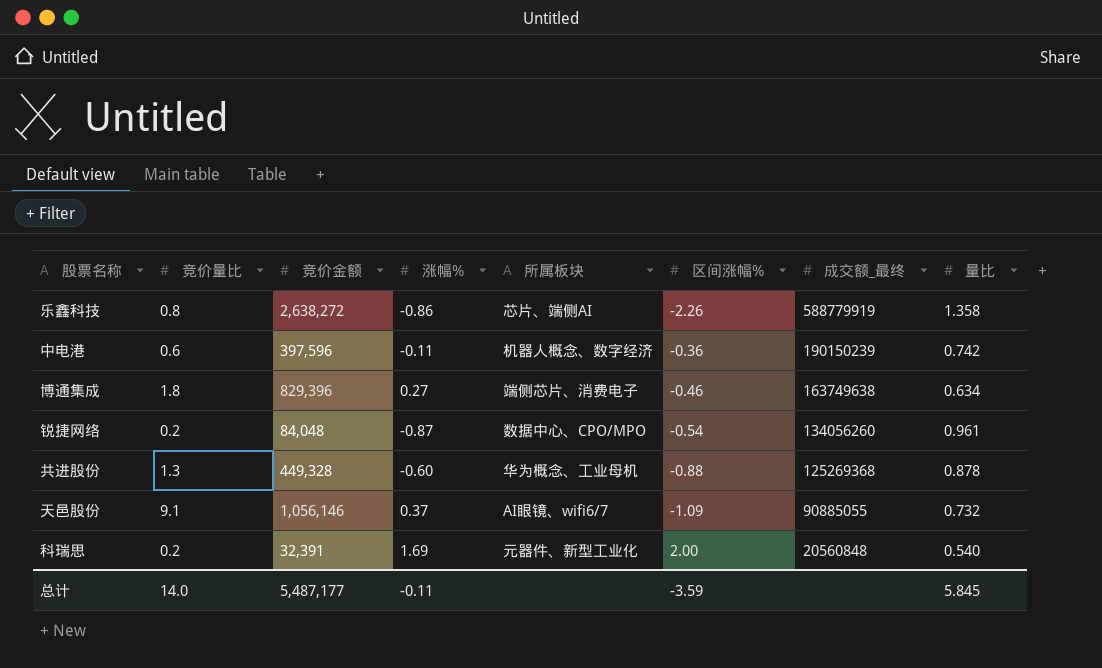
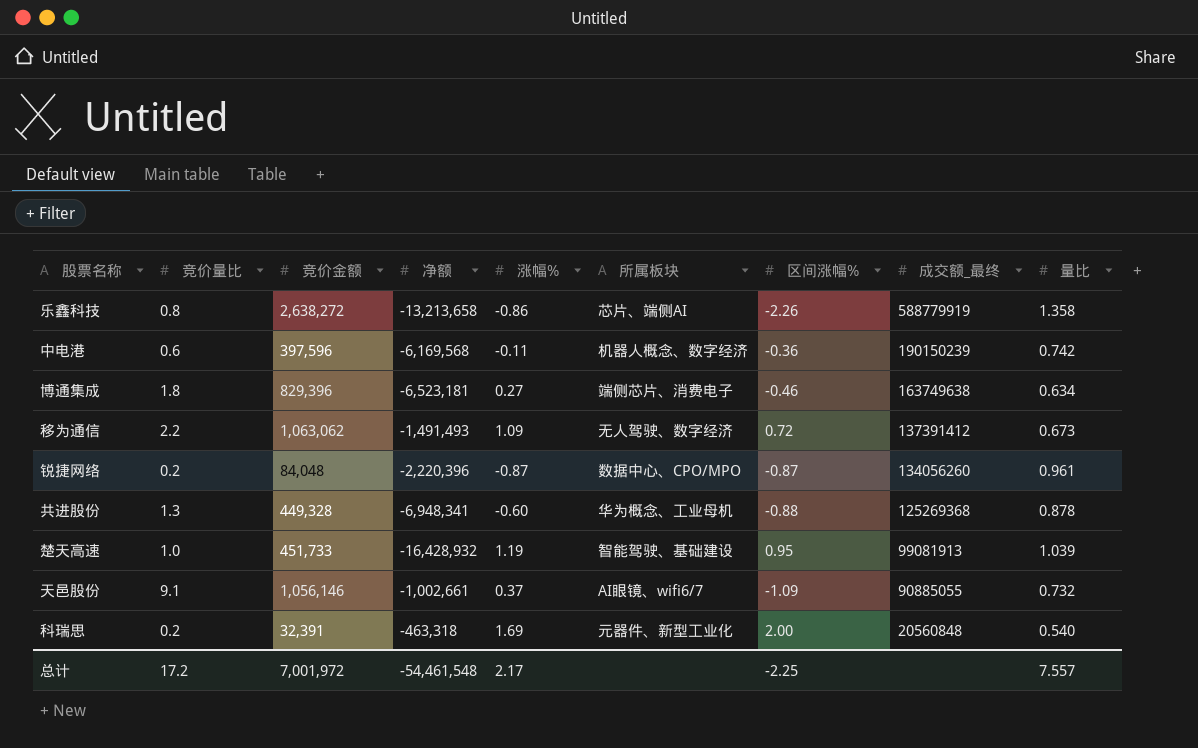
column 净额 | position: none -> 4
row 移为通信: none -> 2.2 | 1,063,062 | -1,491,493 | 1.09 | 无人驾驶、数字经济 | 0.72 | 137391412 | 0.673
锐捷网络 | 区间涨幅%: -0.54 -> -0.87
row 楚天高速: none -> 1.0 | 451,733 | -16,428,932 | 1.19 | 智能驾驶、基础建设 | 0.95 | 99081913 | 1.039
总计 | 竞价量比: 14.0 -> 17.2
总计 | 竞价金额: 5,487,177 -> 7,001,972
总计 | 涨幅%: -0.11 -> 2.17
总计 | 区间涨幅%: -3.59 -> -2.25
总计 | 量比: 5.845 -> 7.557

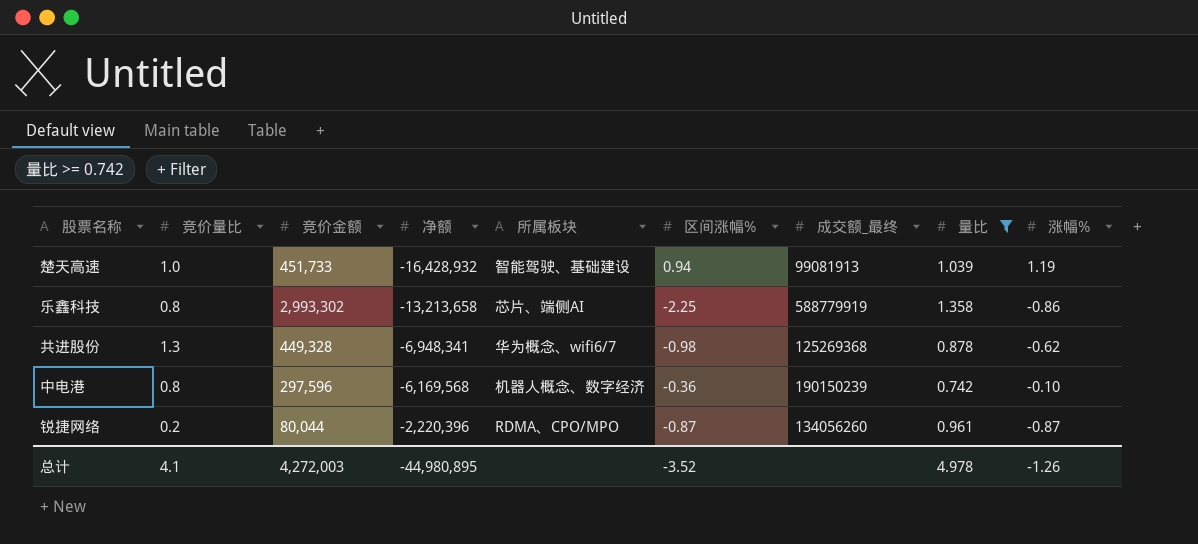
filter: none -> 量比 >= 0.742
row order: 成交额_最终 descending -> 净额 ascending
column 涨幅% | position: 5 -> 9
楚天高速 | 区间涨幅%: 0.95 -> 0.94
乐鑫科技 | 竞价金额: 2,638,272 -> 2,993,302
乐鑫科技 | 区间涨幅%: -2.26 -> -2.25
共进股份 | 所属板块: 华为概念、工业母机 -> 华为概念、wifi6/7
共进股份 | 区间涨幅%: -0.88 -> -0.98
共进股份 | 涨幅%: -0.60 -> -0.62
中电港 | 竞价量比: 0.6 -> 0.8
中电港 | 竞价金额: 397,596 -> 297,596
中电港 | 涨幅%: -0.11 -> -0.10
锐捷网络 | 竞价金额: 84,048 -> 80,044
锐捷网络 | 所属板块: 数据中心、CPO/MPO -> RDMA、CPO/MPO
总计 | 竞价量比: 17.2 -> 4.1
总计 | 竞价金额: 7,001,972 -> 4,272,003
总计 | 净额: -54,461,548 -> -44,980,895
总计 | 区间涨幅%: -2.25 -> -3.52
总计 | 量比: 7.557 -> 4.978
总计 | 涨幅%: 2.17 -> -1.26

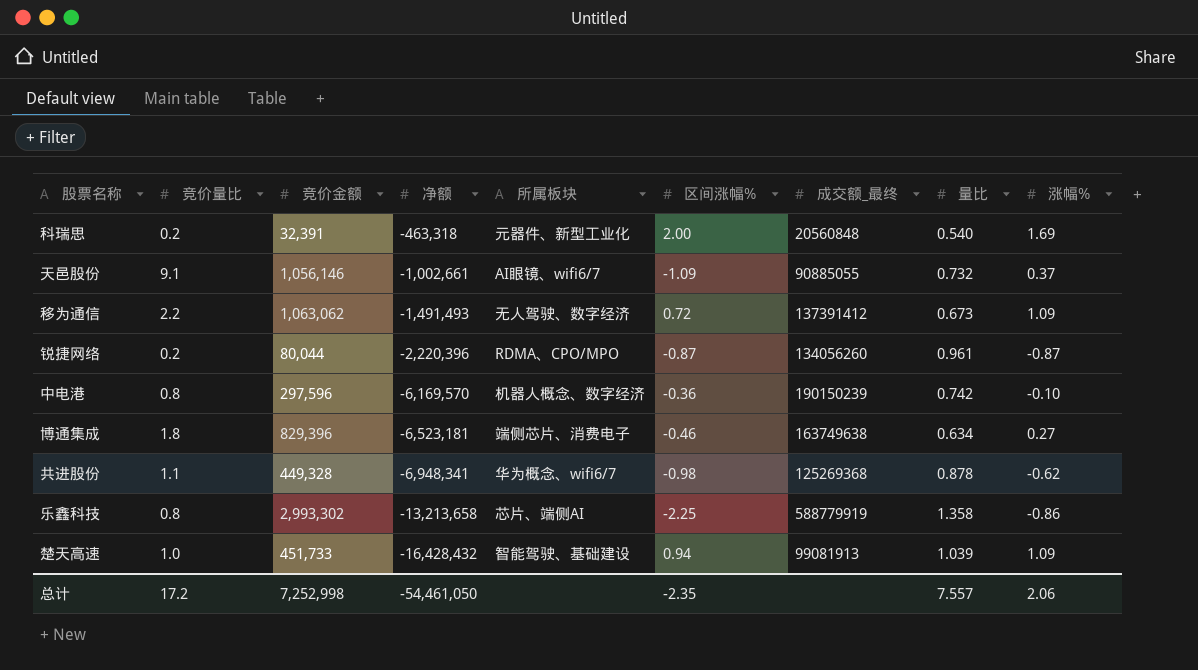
filter: 量比 >= 0.742 -> none
row order: 净额 ascending -> 净额 descending
中电港 | 净额: -6,169,568 -> -6,169,570
共进股份 | 竞价量比: 1.3 -> 1.1
楚天高速 | 净额: -16,428,932 -> -16,428,432
楚天高速 | 涨幅%: 1.19 -> 1.09
总计 | 竞价量比: 4.1 -> 17.2
总计 | 竞价金额: 4,272,003 -> 7,252,998
总计 | 净额: -44,980,895 -> -54,461,050
总计 | 区间涨幅%: -3.52 -> -2.35
总计 | 量比: 4.978 -> 7.557
总计 | 涨幅%: -1.26 -> 2.06

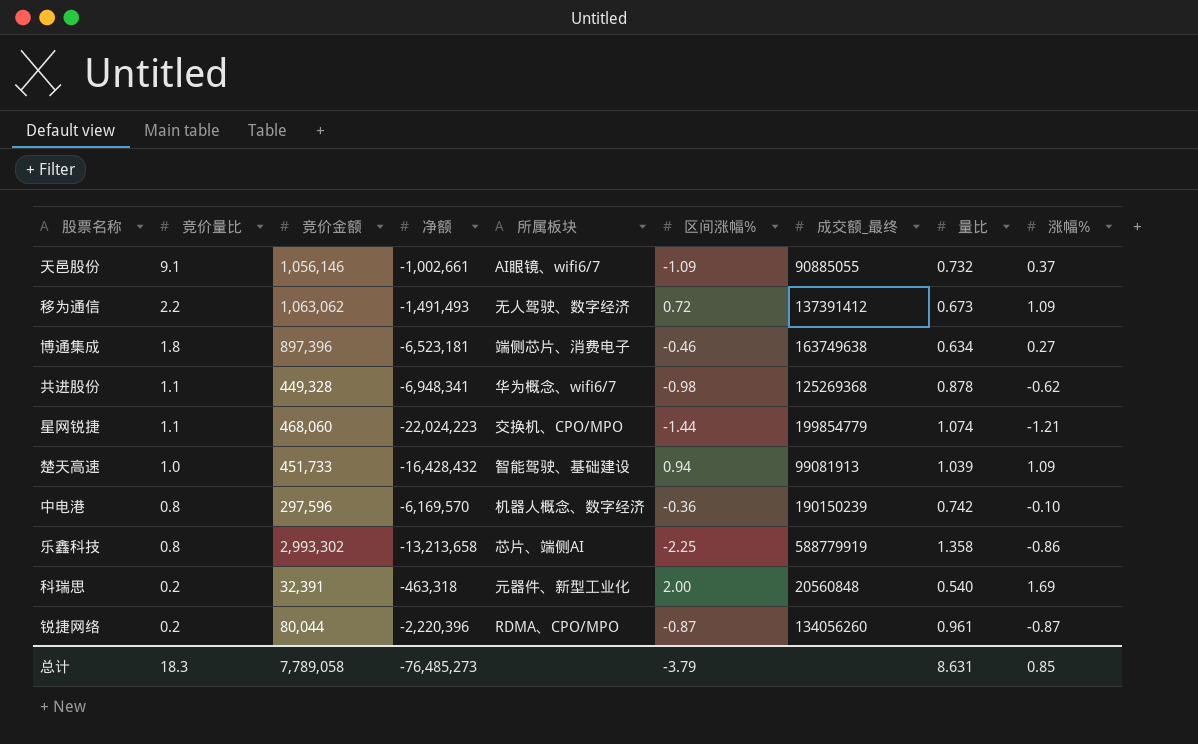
row order: 净额 descending -> 竞价量比 descending
博通集成 | 竞价金额: 829,396 -> 897,396
row 星网锐捷: none -> 1.1 | 468,060 | -22,024,223 | 交换机、CPO/MPO | -1.44 | 199854779 | 1.074 | -1.21
总计 | 竞价量比: 17.2 -> 18.3
总计 | 竞价金额: 7,252,998 -> 7,789,058
总计 | 净额: -54,461,050 -> -76,485,273
总计 | 区间涨幅%: -2.35 -> -3.79
总计 | 量比: 7.557 -> 8.631
总计 | 涨幅%: 2.06 -> 0.85

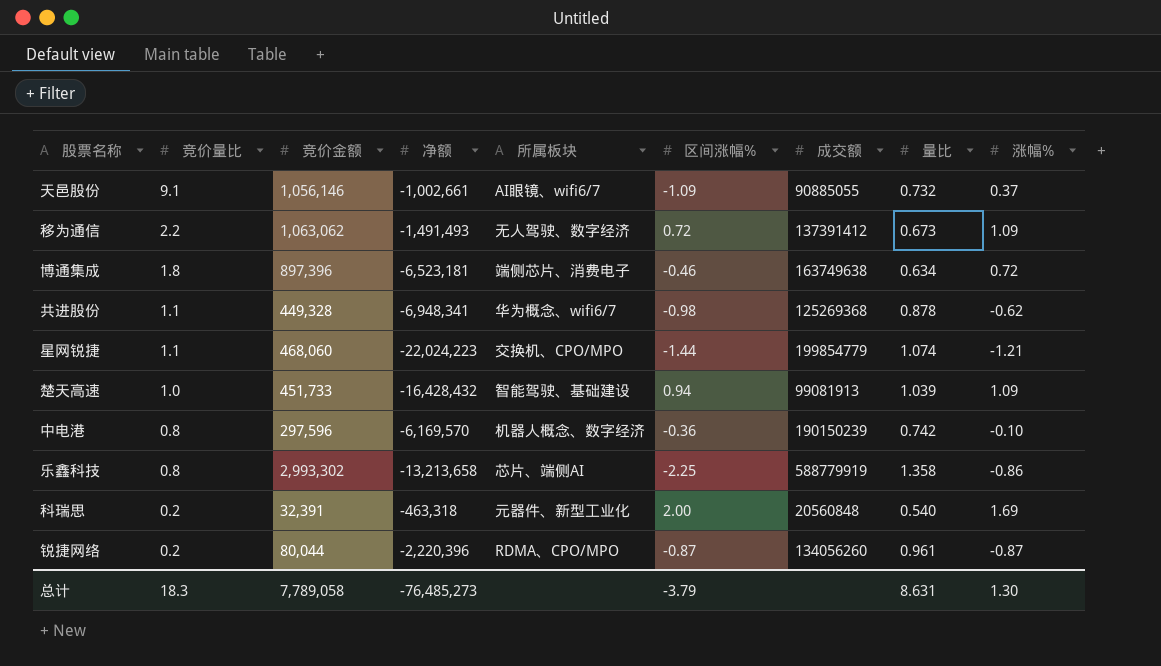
column name: 成交额_最终 -> 成交额
博通集成 | 涨幅%: 0.27 -> 0.72
总计 | 涨幅%: 0.85 -> 1.30

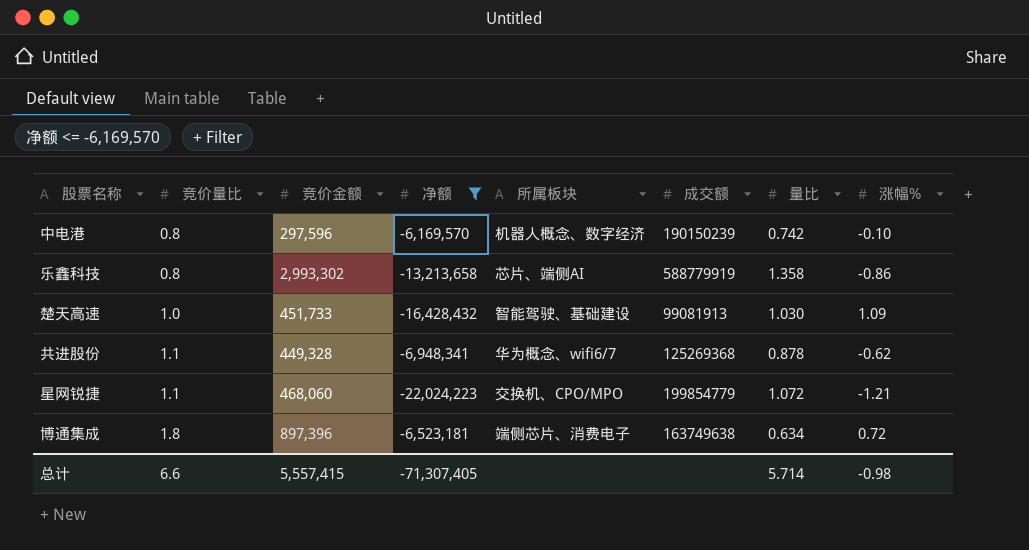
filter: none -> 净额 <= -6,169,570
row order: 竞价量比 descending -> 竞价量比 ascending
column 区间涨幅% | position: 6 -> none
楚天高速 | 量比: 1.039 -> 1.030
星网锐捷 | 量比: 1.074 -> 1.072
总计 | 竞价量比: 18.3 -> 6.6
总计 | 竞价金额: 7,789,058 -> 5,557,415
总计 | 净额: -76,485,273 -> -71,307,405
总计 | 量比: 8.631 -> 5.714
总计 | 涨幅%: 1.30 -> -0.98

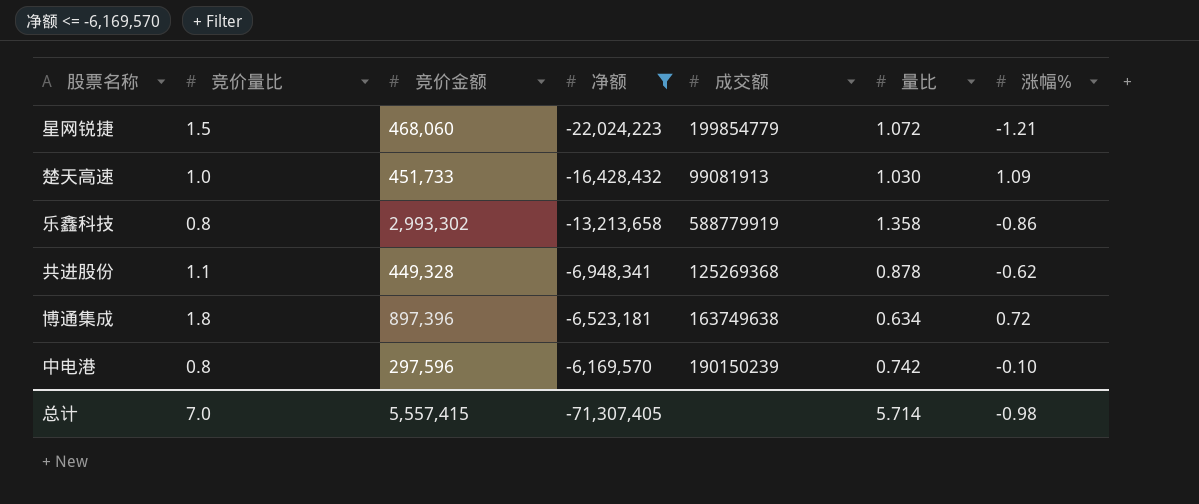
row order: 竞价量比 ascending -> 净额 ascending
column 所属板块 | position: 5 -> none
星网锐捷 | 竞价量比: 1.1 -> 1.5
总计 | 竞价量比: 6.6 -> 7.0

